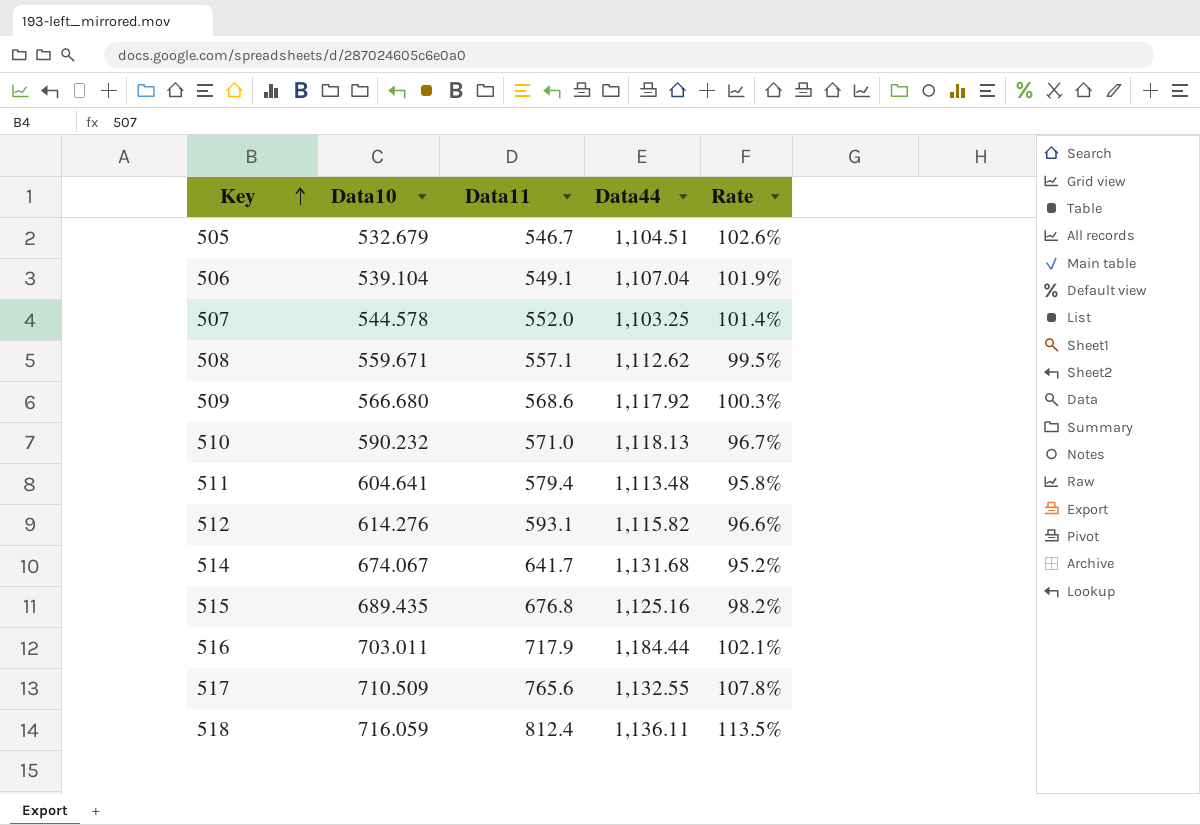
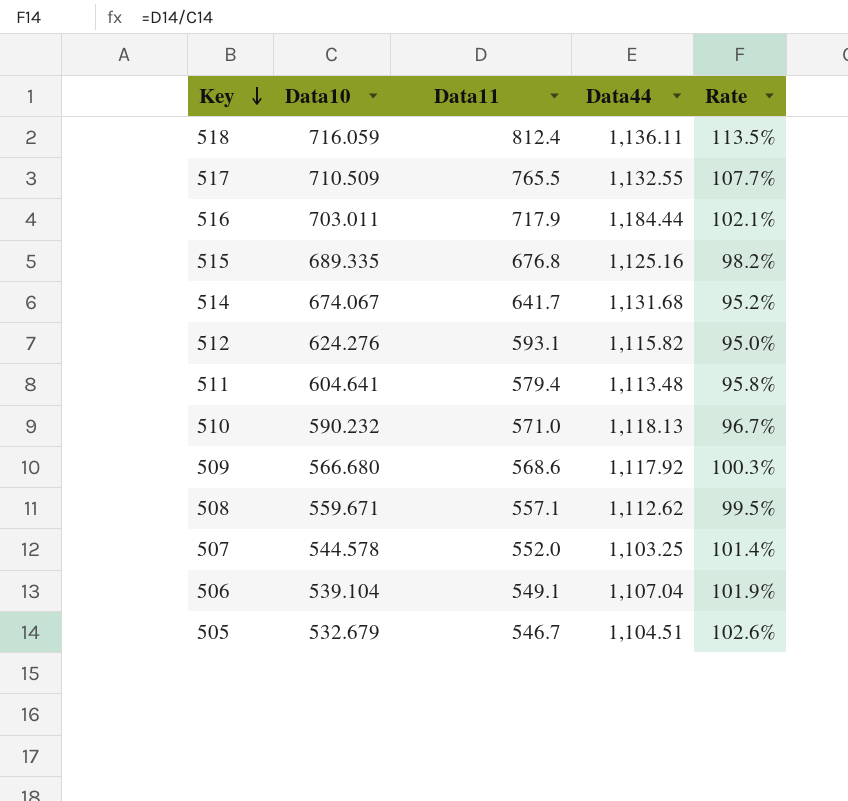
row order: Key ascending -> Key descending
517 | Data11: 765.6 -> 765.5
517 | Rate: 107.8% -> 107.7%
515 | Data10: 689.435 -> 689.335
512 | Data10: 614.276 -> 624.276
512 | Rate: 96.6% -> 95.0%

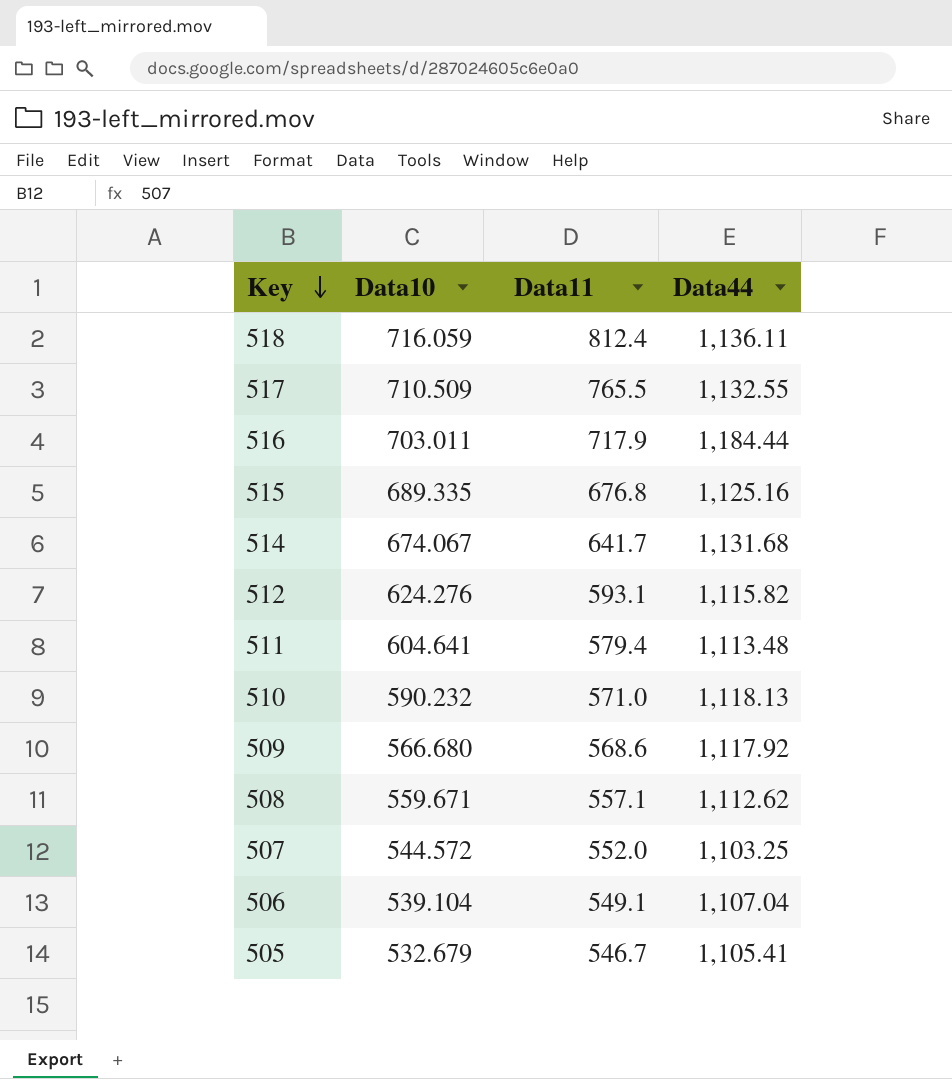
column Rate | formula: [Data11] / [Data10] -> none
507 | Data10: 544.578 -> 544.572
505 | Data44: 1,104.51 -> 1,105.41

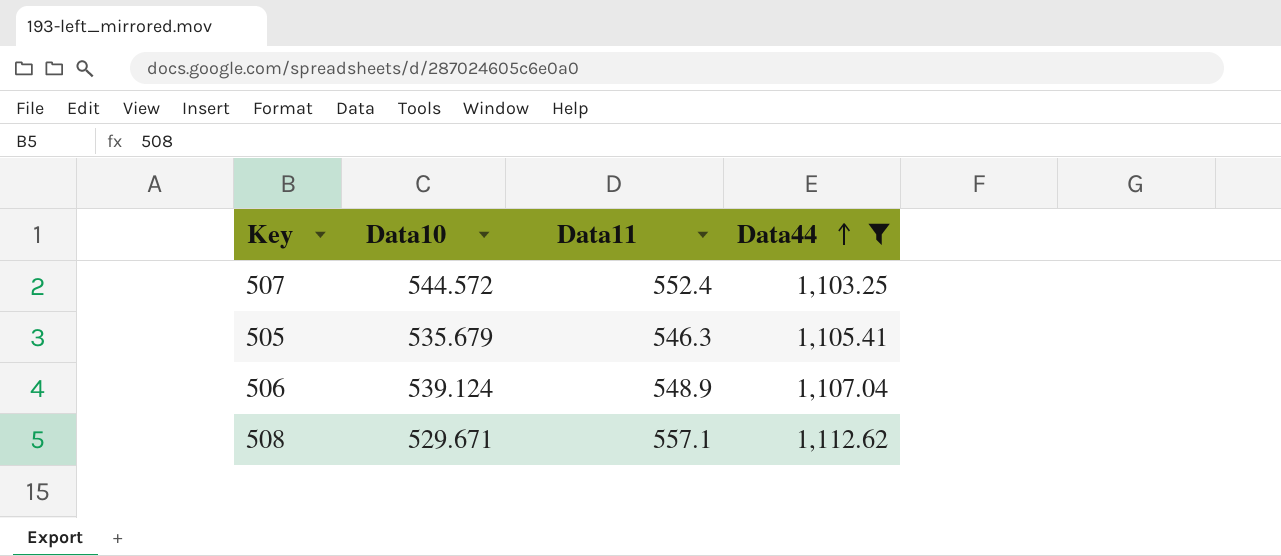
filter: none -> Data44 <= 1,112.62
row order: Key descending -> Data44 ascending
507 | Data11: 552.0 -> 552.4
505 | Data10: 532.679 -> 535.679
505 | Data11: 546.7 -> 546.3
506 | Data10: 539.104 -> 539.124
506 | Data11: 549.1 -> 548.9
508 | Data10: 559.671 -> 529.671

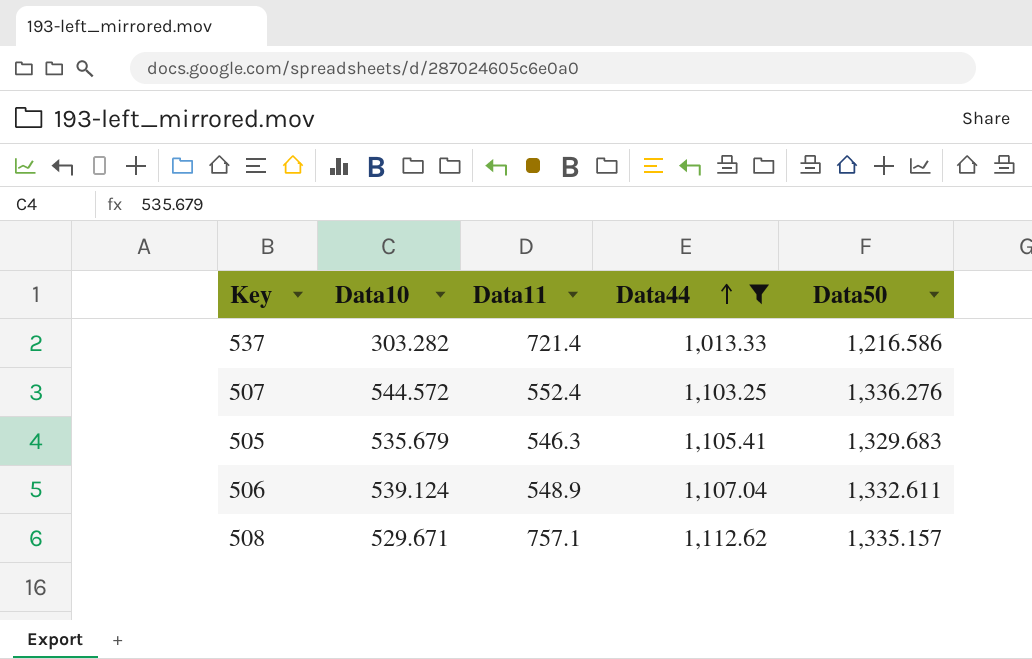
column Data50 | position: none -> 5
row 537: none -> 303.282 | 721.4 | 1,013.33 | 1,216.586
508 | Data11: 557.1 -> 757.1

